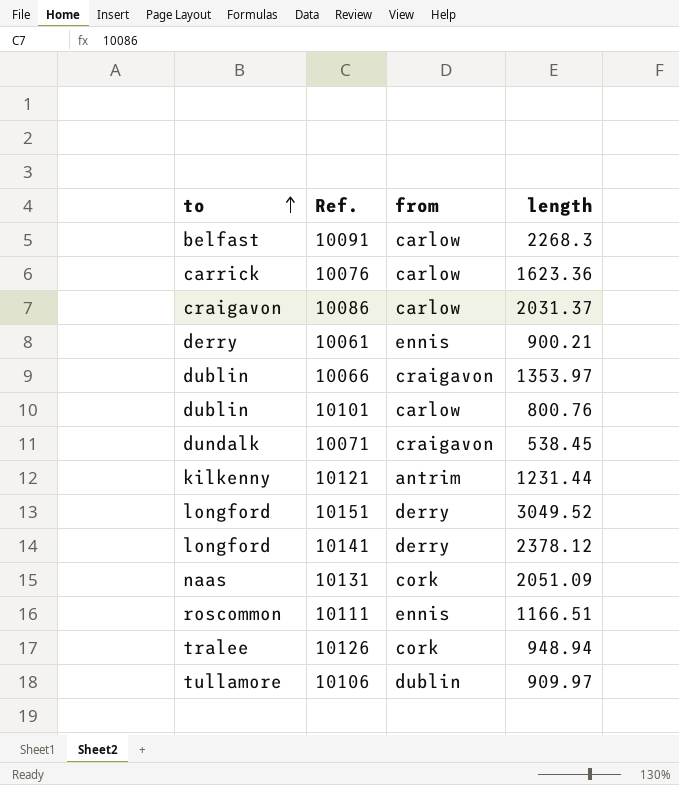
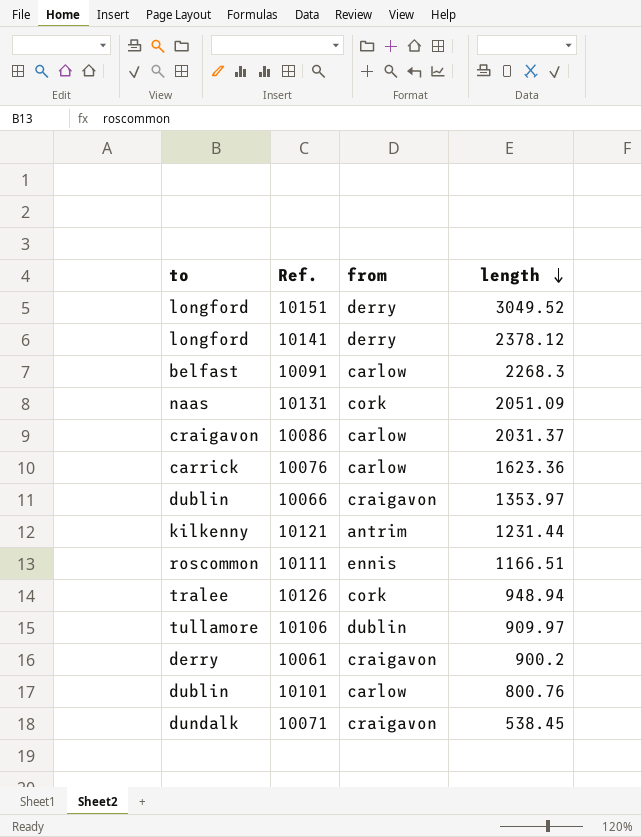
row order: to ascending -> length descending
10061 | from: ennis -> craigavon
10061 | length: 900.21 -> 900.2

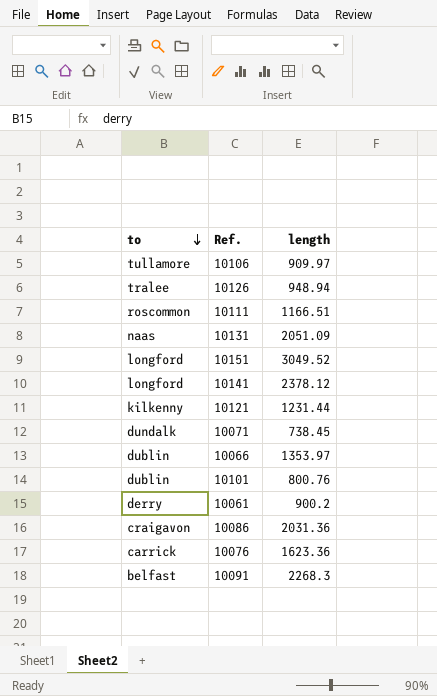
row order: length descending -> to descending
column from | position: 3 -> none
10071 | length: 538.45 -> 738.45
10086 | length: 2031.37 -> 2031.36

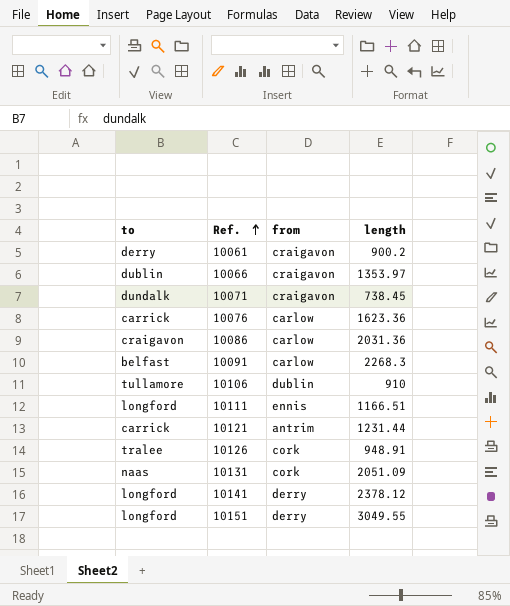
row order: to descending -> Ref. ascending
column from | position: none -> 3
row 10101: dublin | 800.76 -> none
10106 | length: 909.97 -> 910
10111 | to: roscommon -> longford
10121 | to: kilkenny -> carrick
10126 | length: 948.94 -> 948.91
10151 | length: 3049.52 -> 3049.55

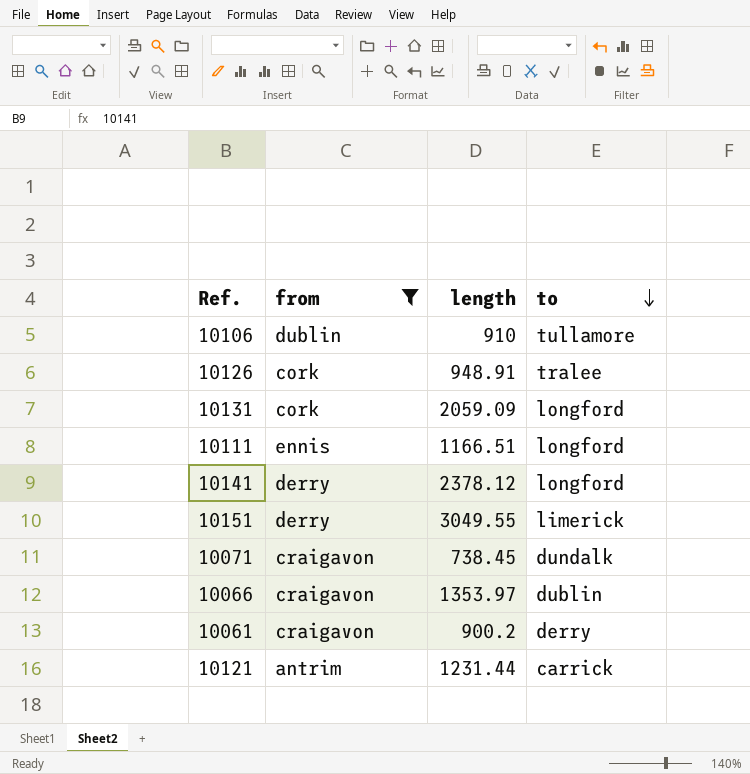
filter: none -> from != carlow
row order: Ref. ascending -> to descending
column to | position: 1 -> 4
10131 | length: 2051.09 -> 2059.09
10131 | to: naas -> longford
10151 | to: longford -> limerick

